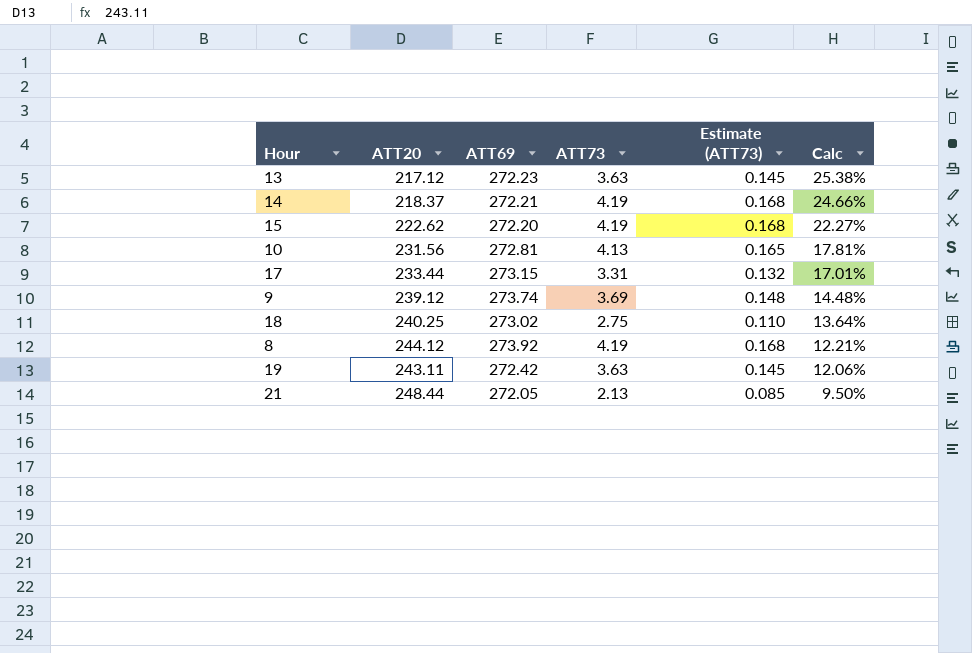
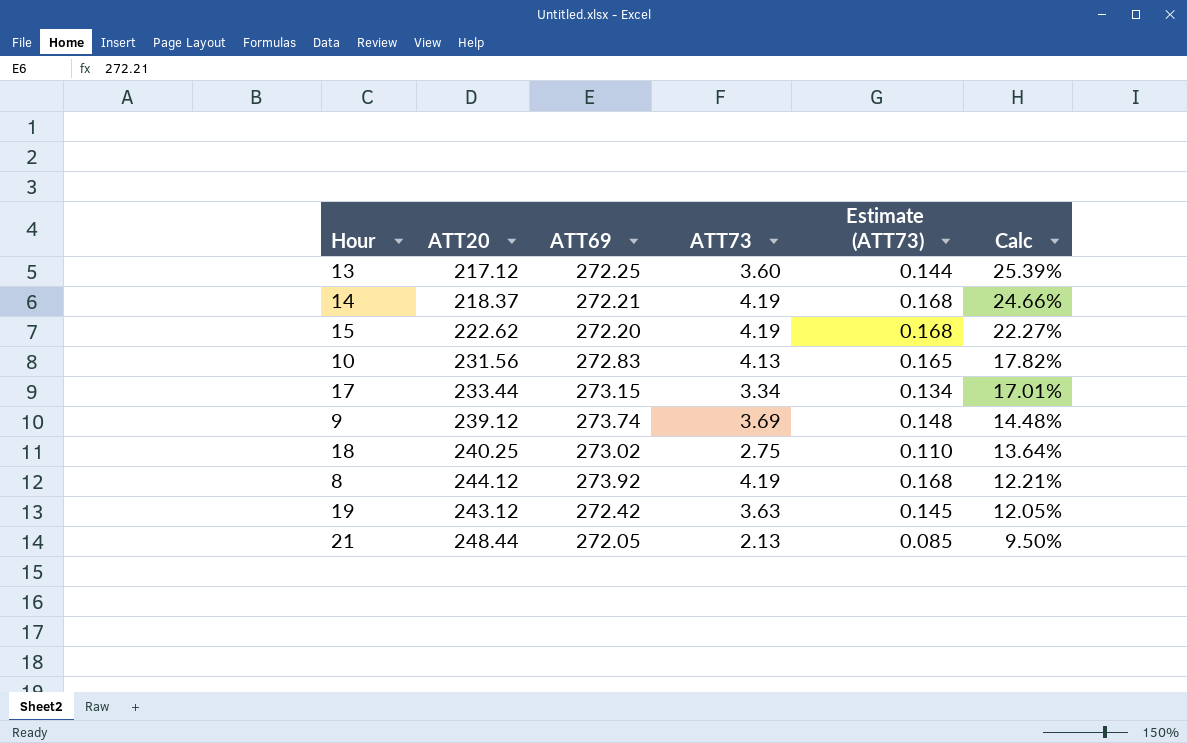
13 | ATT69: 272.23 -> 272.25
13 | ATT73: 3.63 -> 3.60
13 | Estimate (ATT73): 0.145 -> 0.144
13 | Calc: 25.38% -> 25.39%
10 | ATT69: 272.81 -> 272.83
10 | Calc: 17.81% -> 17.82%
17 | ATT73: 3.31 -> 3.34
17 | Estimate (ATT73): 0.132 -> 0.134
19 | ATT20: 243.11 -> 243.12
19 | Calc: 12.06% -> 12.05%

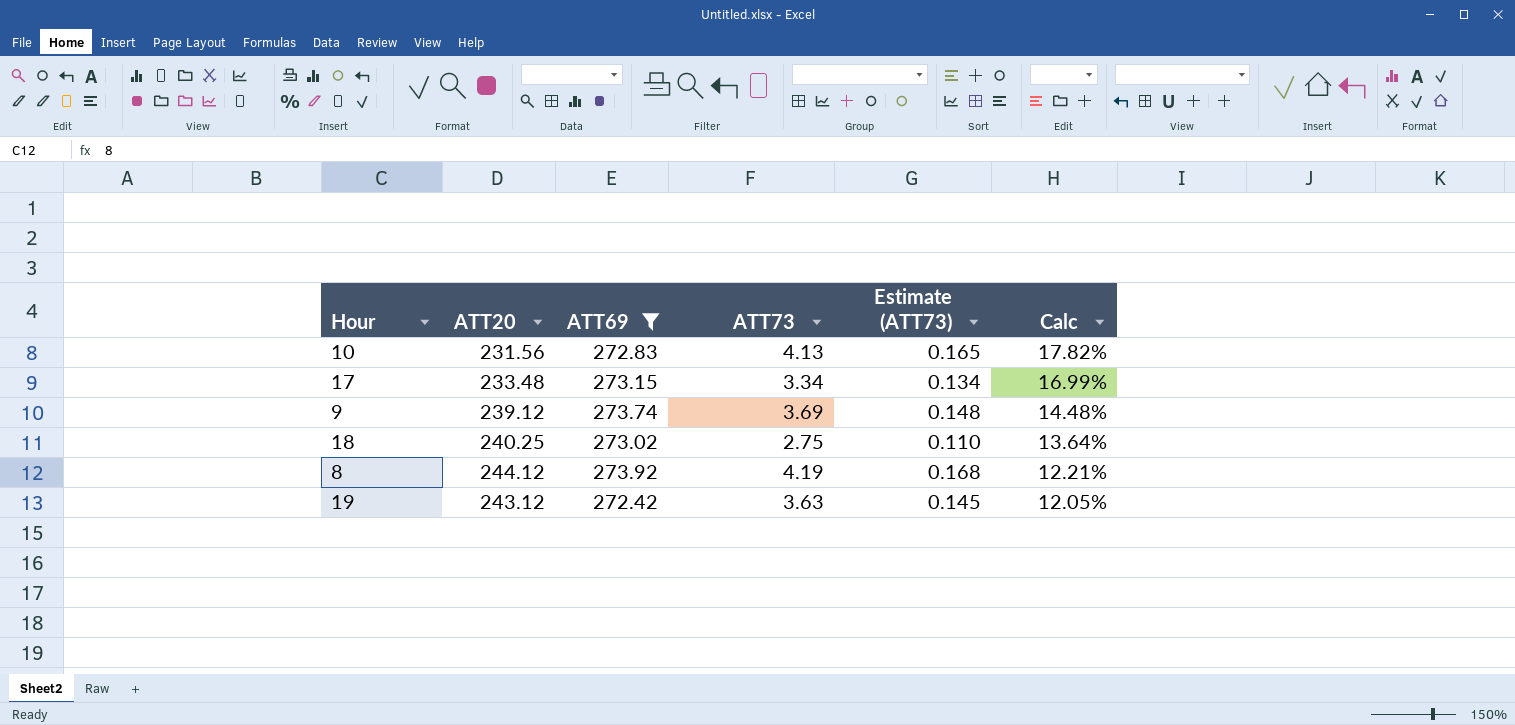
filter: none -> ATT69 >= 272.42
17 | ATT20: 233.44 -> 233.48
17 | Calc: 17.01% -> 16.99%

